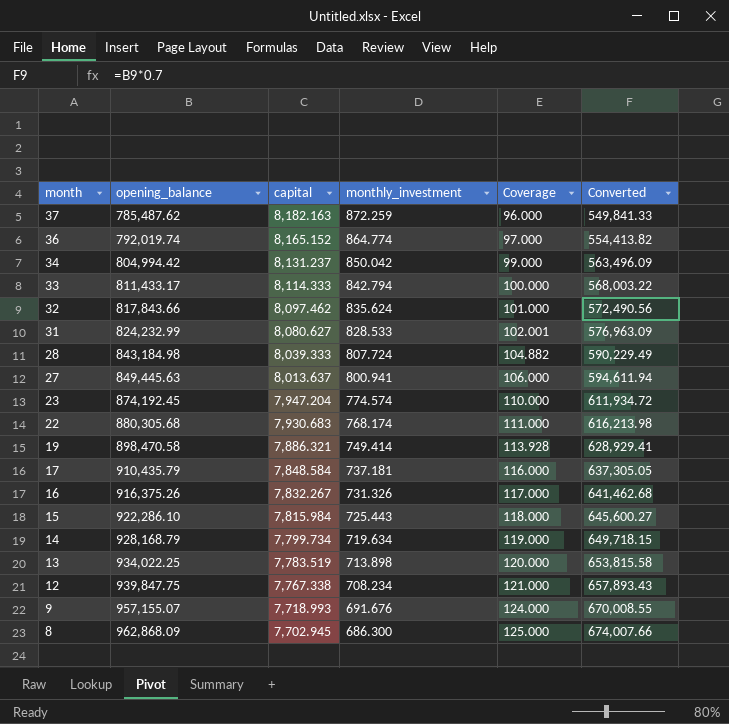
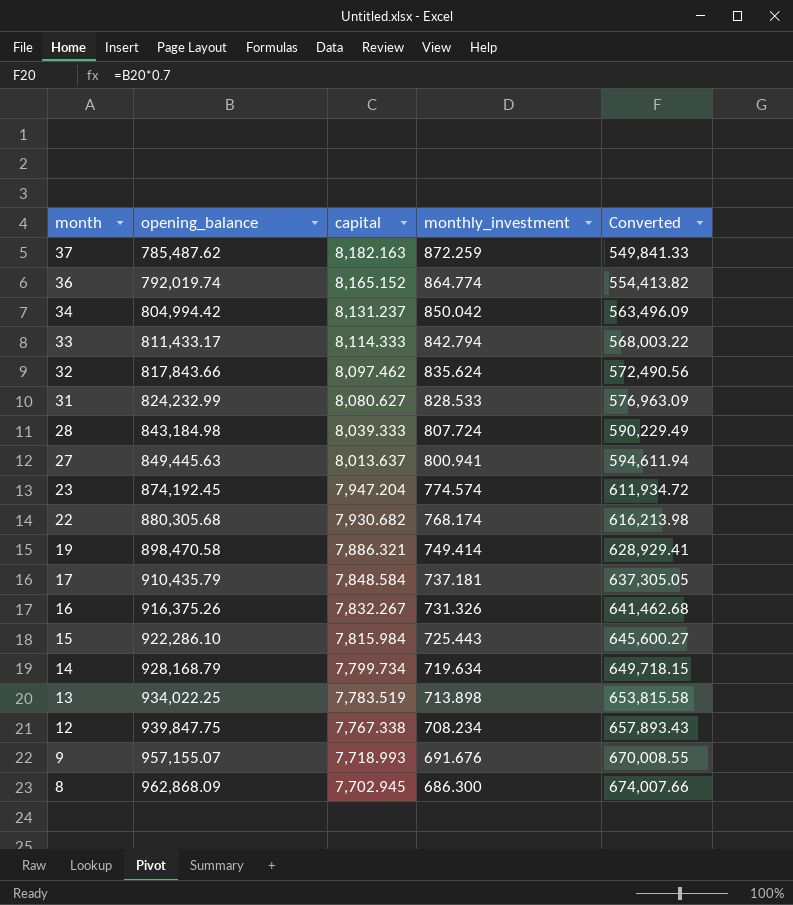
column Coverage | formula: [opening_balance] / [capital] -> none
22 | capital: 7,930.683 -> 7,930.682

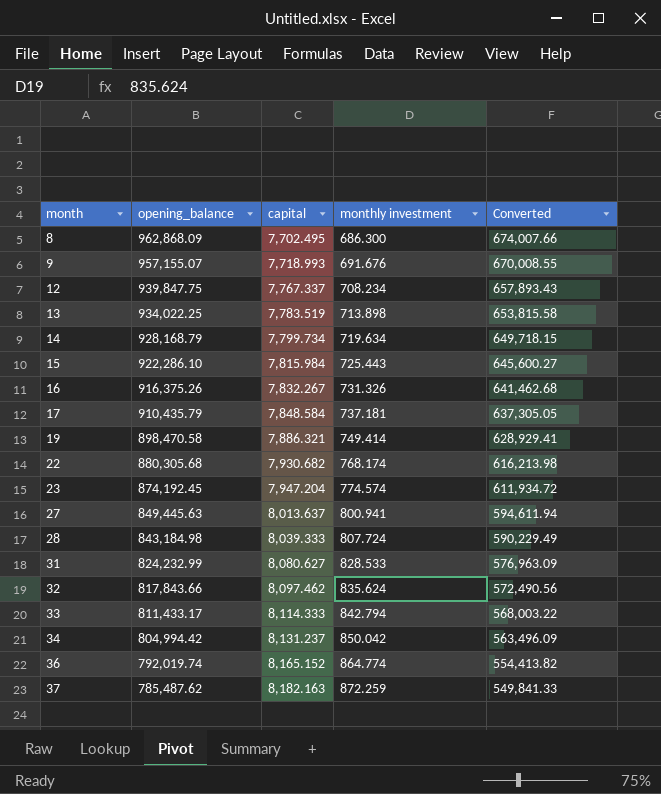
row order: month descending -> month ascending
column name: monthly_investment -> monthly investment
8 | capital: 7,702.945 -> 7,702.495
12 | capital: 7,767.338 -> 7,767.337

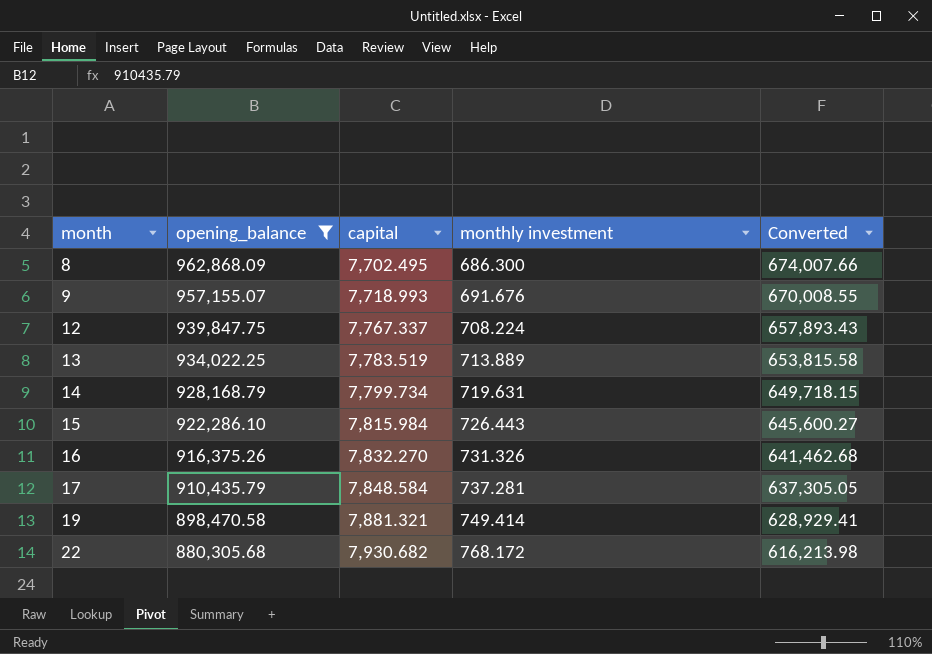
filter: none -> opening_balance >= 880,305.68
12 | monthly investment: 708.234 -> 708.224
13 | monthly investment: 713.898 -> 713.889
14 | monthly investment: 719.634 -> 719.631
15 | monthly investment: 725.443 -> 726.443
16 | capital: 7,832.267 -> 7,832.270
17 | monthly investment: 737.181 -> 737.281
19 | capital: 7,886.321 -> 7,881.321
22 | monthly investment: 768.174 -> 768.172

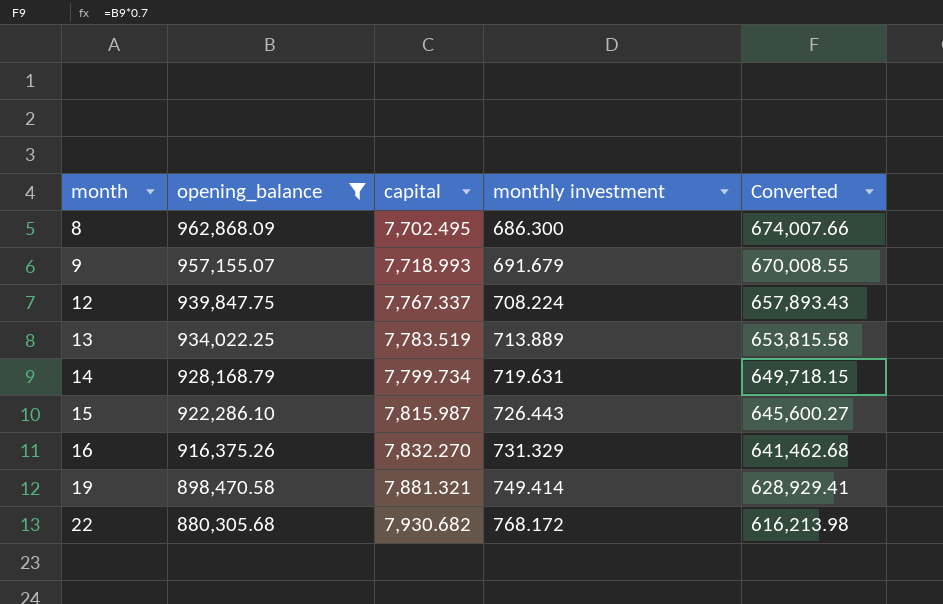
row 17: 910,435.79 | 7,848.584 | 737.281 | 637,305.05 -> none
9 | monthly investment: 691.676 -> 691.679
15 | capital: 7,815.984 -> 7,815.987
16 | monthly investment: 731.326 -> 731.329

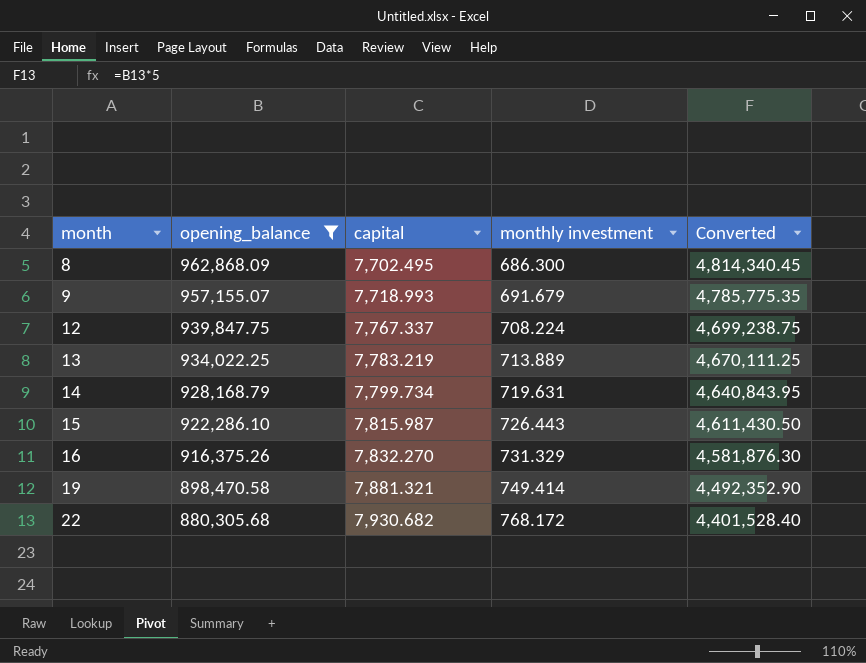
column Converted | formula: [opening_balance] * 0.7 -> [opening_balance] * 5
13 | capital: 7,783.519 -> 7,783.219

